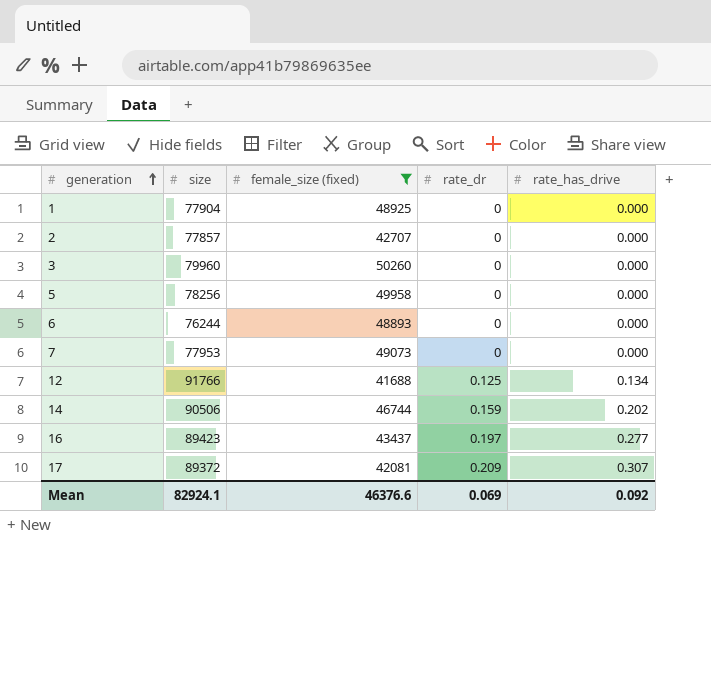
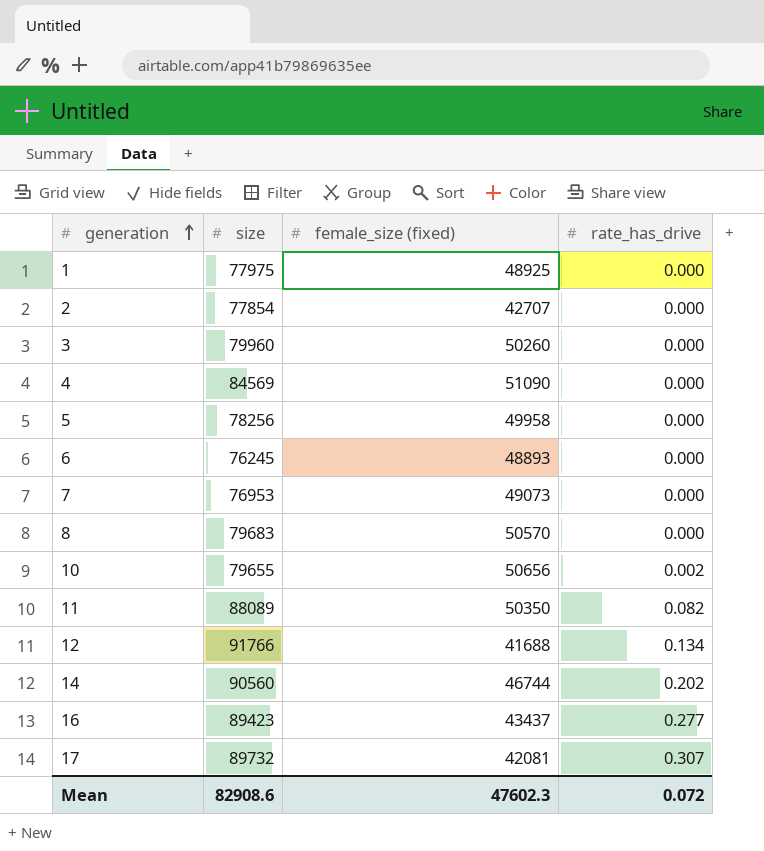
filter: female_size (fixed) <= 50260 -> none
column rate_dr | position: 4 -> none
1 | size: 77904 -> 77975
2 | size: 77857 -> 77854
6 | size: 76244 -> 76245
7 | size: 77953 -> 76953
14 | size: 90506 -> 90560
17 | size: 89372 -> 89732
Mean | size: 82924.1 -> 82908.6
Mean | female_size (fixed): 46376.6 -> 47602.3
Mean | rate_has_drive: 0.092 -> 0.072

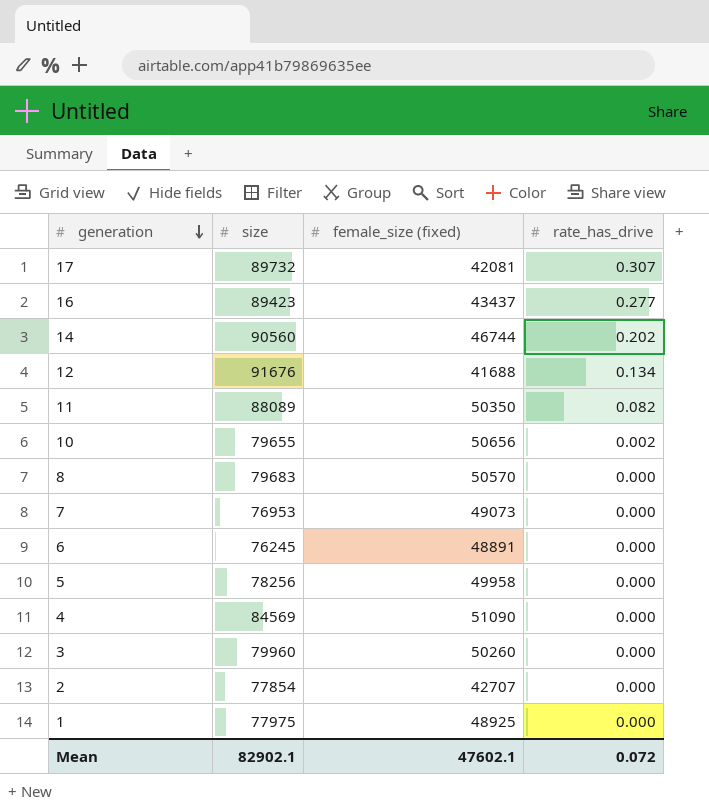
row order: generation ascending -> generation descending
12 | size: 91766 -> 91676
6 | female_size (fixed): 48893 -> 48891
Mean | size: 82908.6 -> 82902.1
Mean | female_size (fixed): 47602.3 -> 47602.1

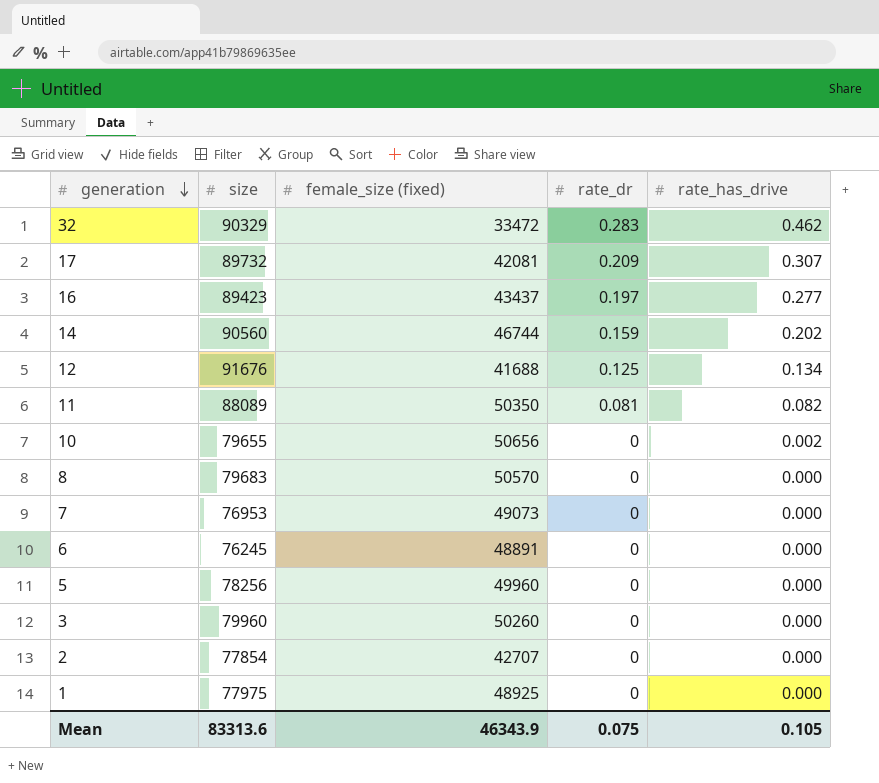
column rate_dr | position: none -> 4
row 4: 84569 | 51090 | 0.000 -> none
row 32: none -> 90329 | 33472 | 0.283 | 0.462
5 | female_size (fixed): 49958 -> 49960
Mean | size: 82902.1 -> 83313.6
Mean | female_size (fixed): 47602.1 -> 46343.9
Mean | rate_has_drive: 0.072 -> 0.105

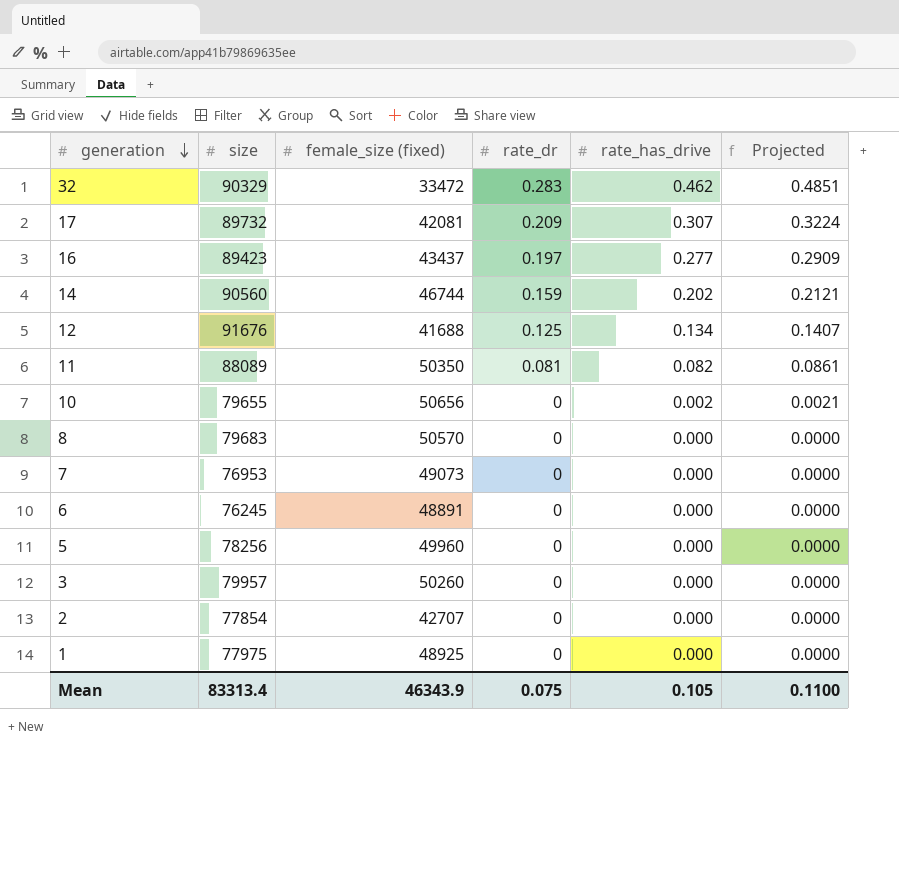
column Projected | formula: none -> [rate_has_drive] * 1.05
3 | size: 79960 -> 79957
Mean | size: 83313.6 -> 83313.4

